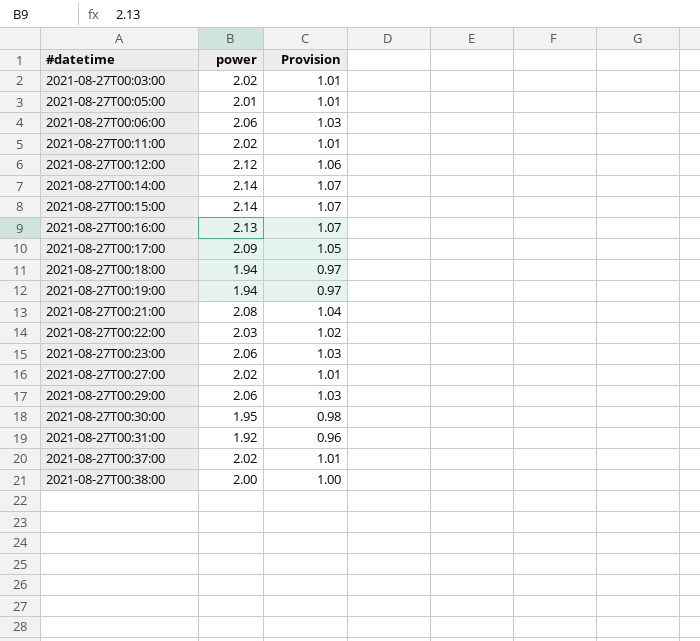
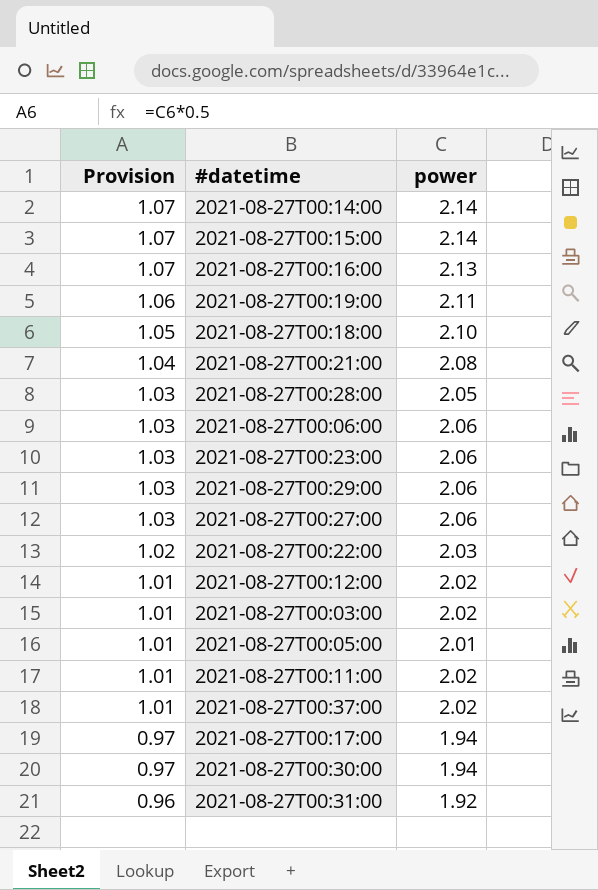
row order: #datetime ascending -> Provision descending
column Provision | position: 3 -> 1
row 2021-08-27T00:38:00: 2.00 | 1.00 -> none
2021-08-27T00:19:00 | Provision: 0.97 -> 1.06
2021-08-27T00:19:00 | power: 1.94 -> 2.11
2021-08-27T00:18:00 | Provision: 0.97 -> 1.05
2021-08-27T00:18:00 | power: 1.94 -> 2.10
row 2021-08-27T00:28:00: none -> 1.03 | 2.05
2021-08-27T00:27:00 | Provision: 1.01 -> 1.03
2021-08-27T00:27:00 | power: 2.02 -> 2.06
2021-08-27T00:12:00 | Provision: 1.06 -> 1.01
2021-08-27T00:12:00 | power: 2.12 -> 2.02
2021-08-27T00:17:00 | Provision: 1.05 -> 0.97
2021-08-27T00:17:00 | power: 2.09 -> 1.94
2021-08-27T00:30:00 | Provision: 0.98 -> 0.97
2021-08-27T00:30:00 | power: 1.95 -> 1.94

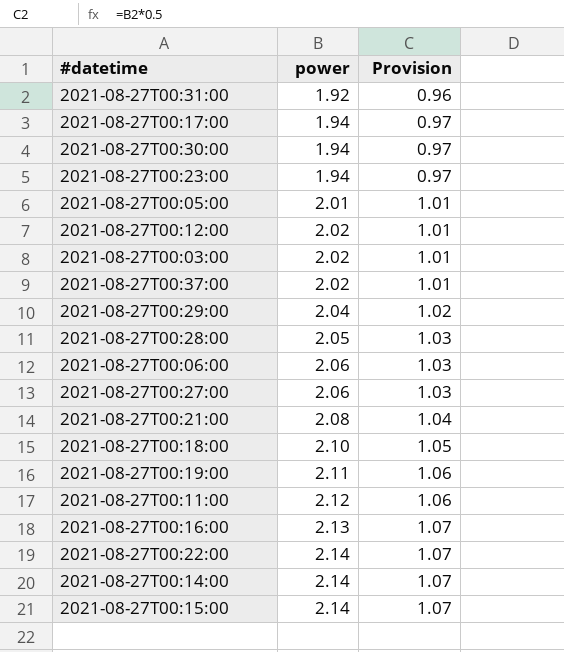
row order: Provision descending -> power ascending
column Provision | position: 1 -> 3
2021-08-27T00:23:00 | power: 2.06 -> 1.94
2021-08-27T00:23:00 | Provision: 1.03 -> 0.97
2021-08-27T00:29:00 | power: 2.06 -> 2.04
2021-08-27T00:29:00 | Provision: 1.03 -> 1.02
2021-08-27T00:11:00 | power: 2.02 -> 2.12
2021-08-27T00:11:00 | Provision: 1.01 -> 1.06
2021-08-27T00:22:00 | power: 2.03 -> 2.14
2021-08-27T00:22:00 | Provision: 1.02 -> 1.07

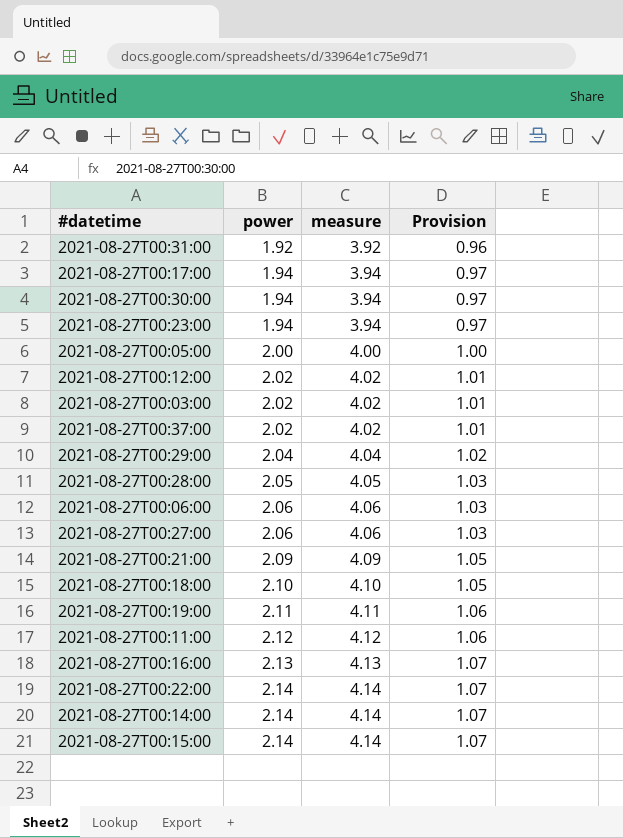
column measure | formula: none -> [power] + 2
2021-08-27T00:05:00 | power: 2.01 -> 2.00
2021-08-27T00:05:00 | Provision: 1.01 -> 1.00
2021-08-27T00:21:00 | power: 2.08 -> 2.09
2021-08-27T00:21:00 | Provision: 1.04 -> 1.05

